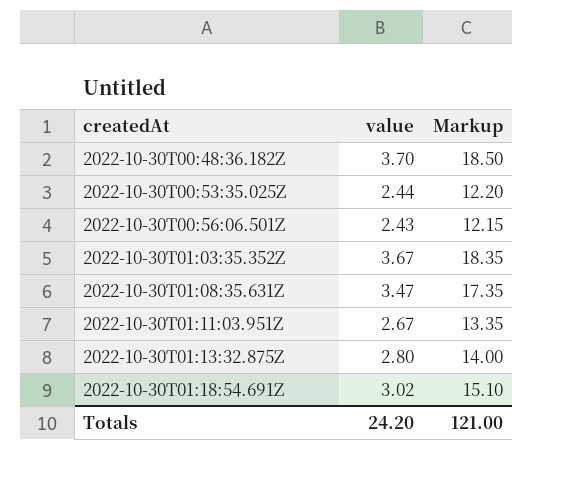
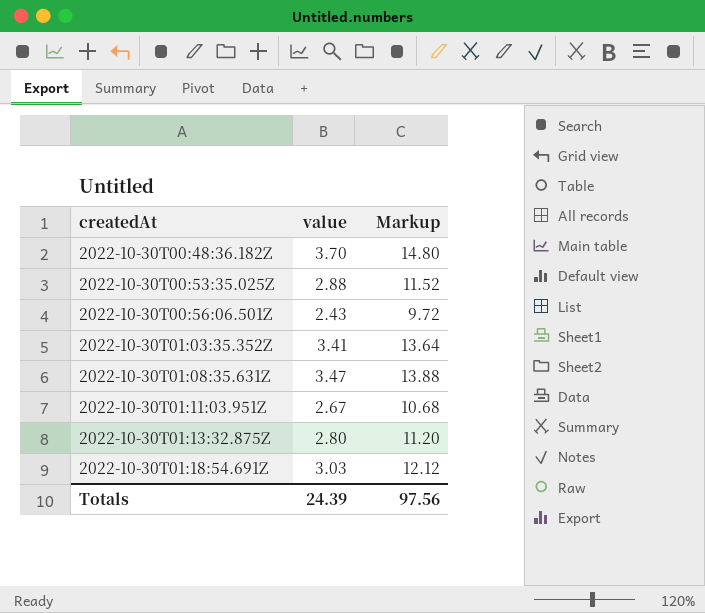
column Markup | formula: [value] * 5 -> [value] * 4
2022-10-30T00:53:35.025Z | value: 2.44 -> 2.88
2022-10-30T01:03:35.352Z | value: 3.67 -> 3.41
2022-10-30T01:18:54.691Z | value: 3.02 -> 3.03
Totals | value: 24.20 -> 24.39
Totals | Markup: 121.00 -> 97.56

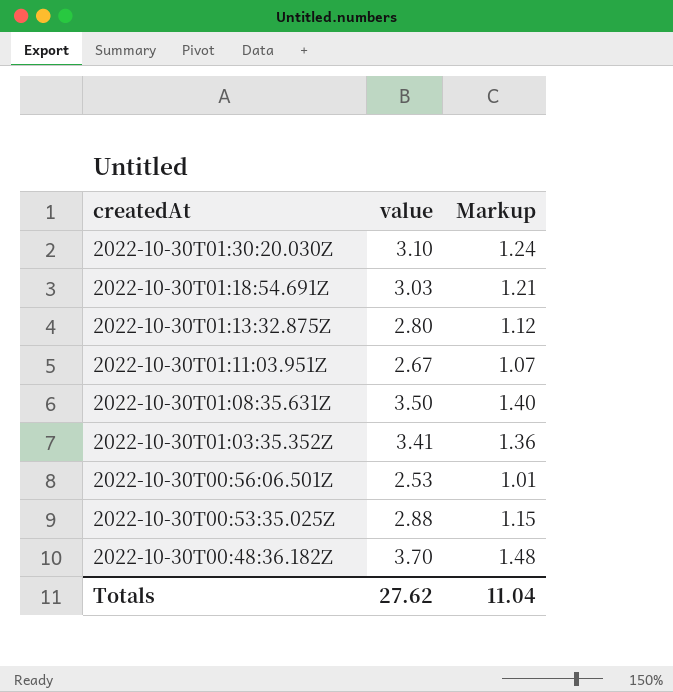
row order: createdAt ascending -> createdAt descending
column Markup | formula: [value] * 4 -> [value] * 0.4
row 2022-10-30T01:30:20.030Z: none -> 3.10 | 1.24
2022-10-30T01:08:35.631Z | value: 3.47 -> 3.50
2022-10-30T00:56:06.501Z | value: 2.43 -> 2.53
Totals | value: 24.39 -> 27.62
Totals | Markup: 97.56 -> 11.04

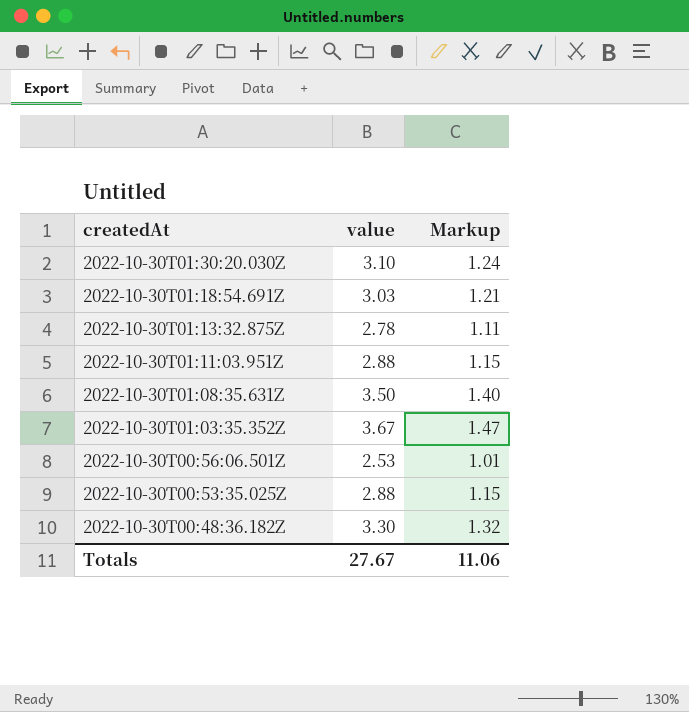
2022-10-30T01:13:32.875Z | value: 2.80 -> 2.78
2022-10-30T01:13:32.875Z | Markup: 1.12 -> 1.11
2022-10-30T01:11:03.951Z | value: 2.67 -> 2.88
2022-10-30T01:11:03.951Z | Markup: 1.07 -> 1.15
2022-10-30T01:03:35.352Z | value: 3.41 -> 3.67
2022-10-30T01:03:35.352Z | Markup: 1.36 -> 1.47
2022-10-30T00:48:36.182Z | value: 3.70 -> 3.30
2022-10-30T00:48:36.182Z | Markup: 1.48 -> 1.32
Totals | value: 27.62 -> 27.67
Totals | Markup: 11.04 -> 11.06

